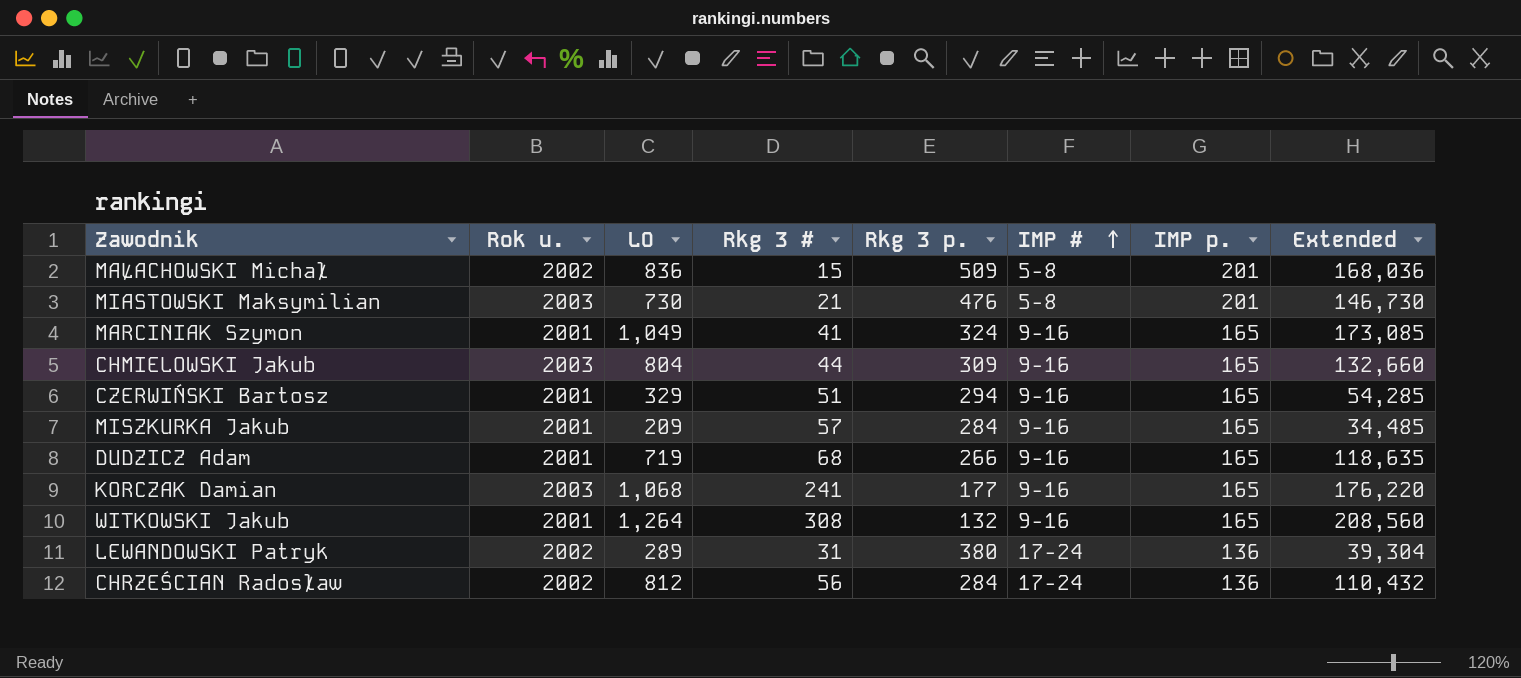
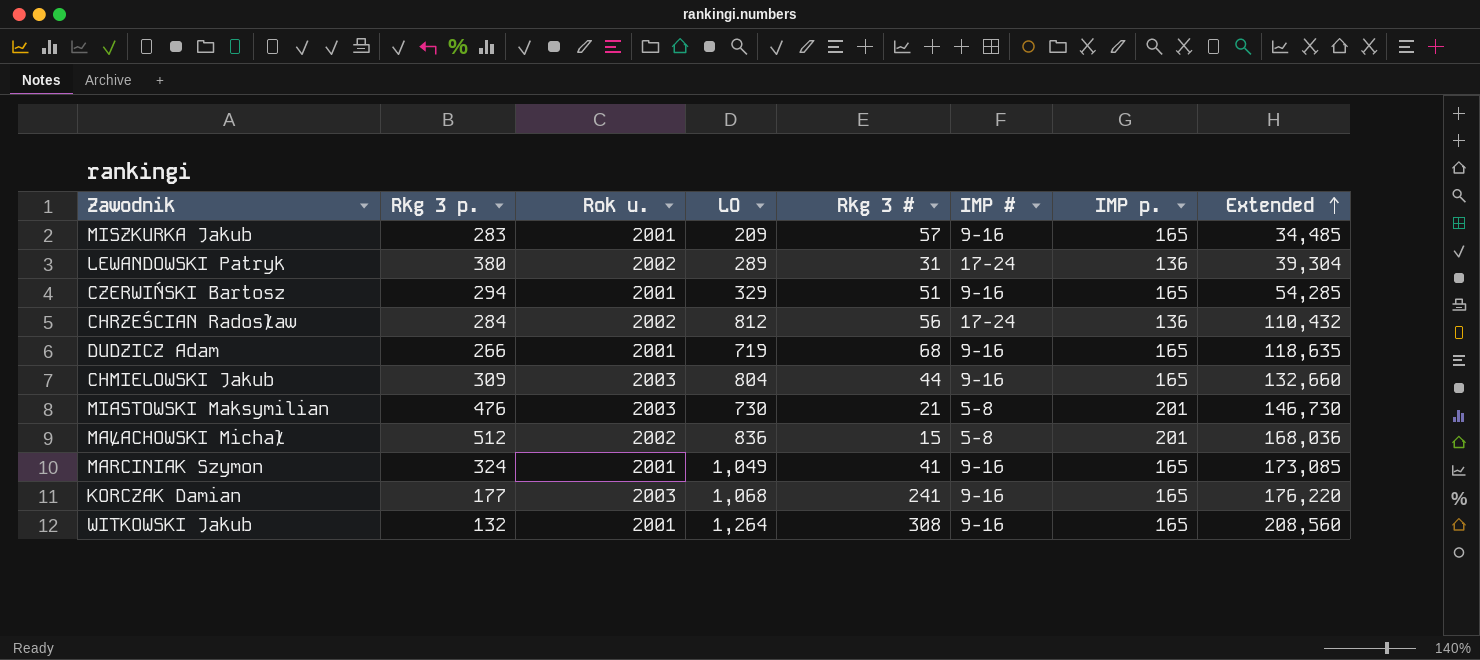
row order: IMP # ascending -> Extended ascending
column Rkg 3 p. | position: 5 -> 2
MISZKURKA Jakub | Rkg 3 p.: 284 -> 283
MAŁACHOWSKI Michał | Rkg 3 p.: 509 -> 512

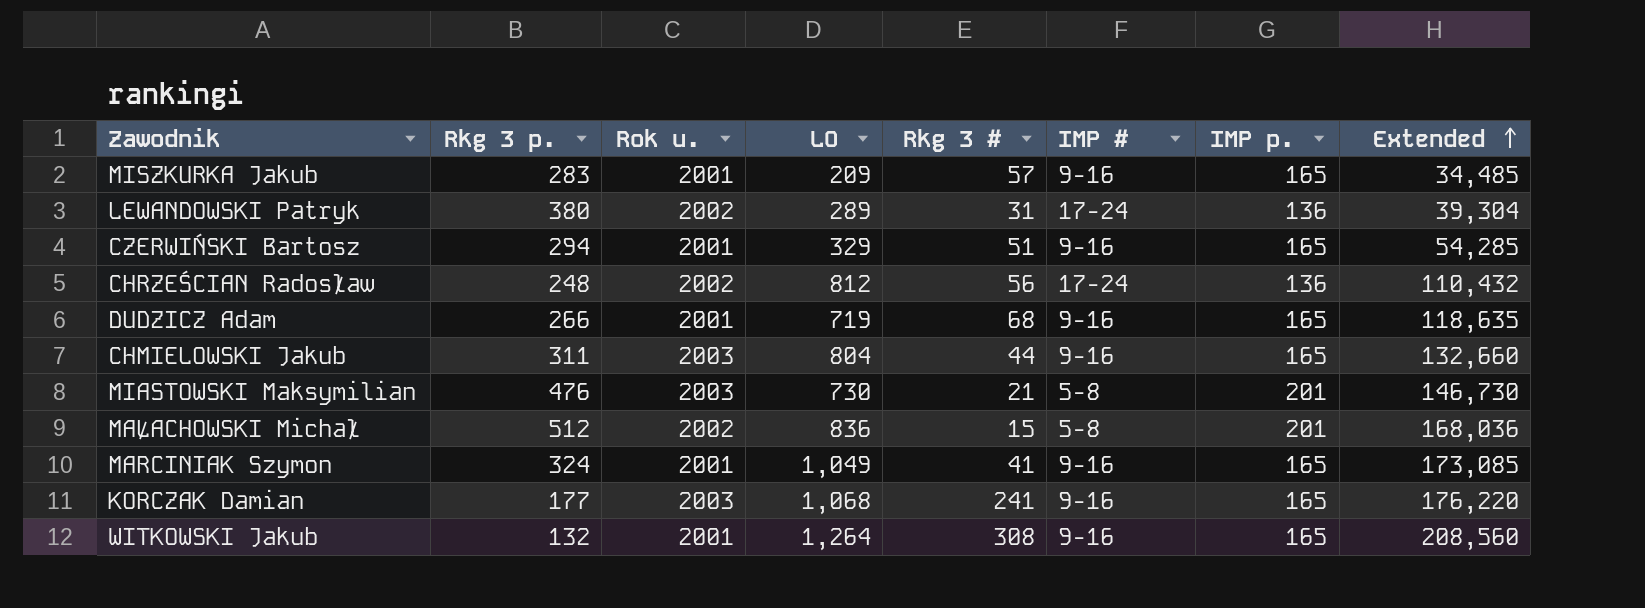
CHRZEŚCIAN Radosław | Rkg 3 p.: 284 -> 248
CHMIELOWSKI Jakub | Rkg 3 p.: 309 -> 311

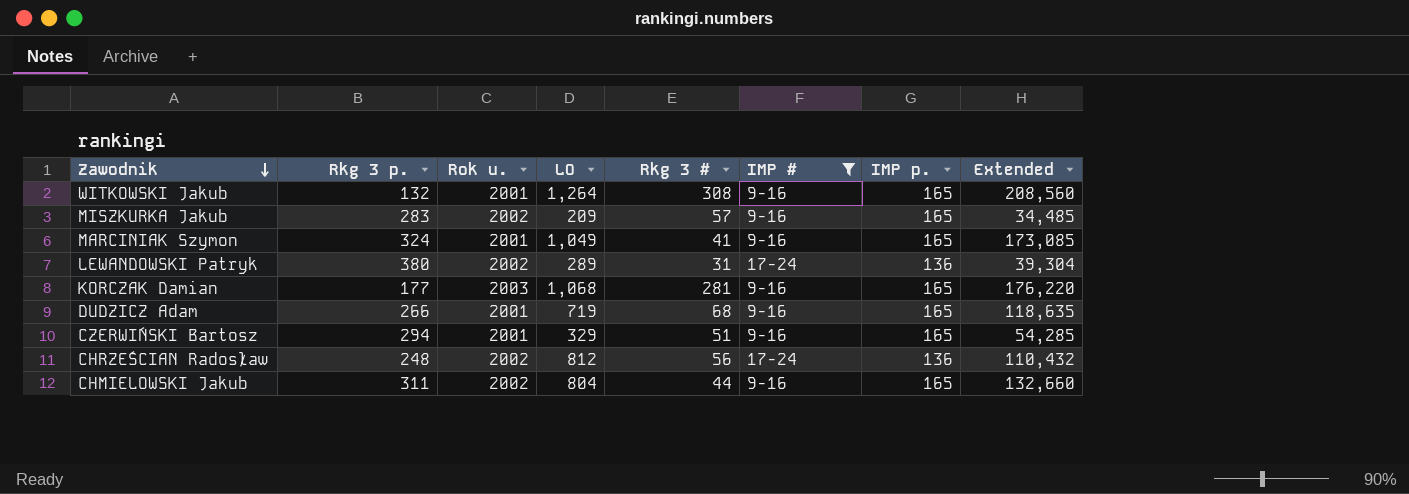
filter: none -> IMP # != 5-8
row order: Extended ascending -> Zawodnik descending
MISZKURKA Jakub | Rok u.: 2001 -> 2002
KORCZAK Damian | Rkg 3 #: 241 -> 281
CHMIELOWSKI Jakub | Rok u.: 2003 -> 2002

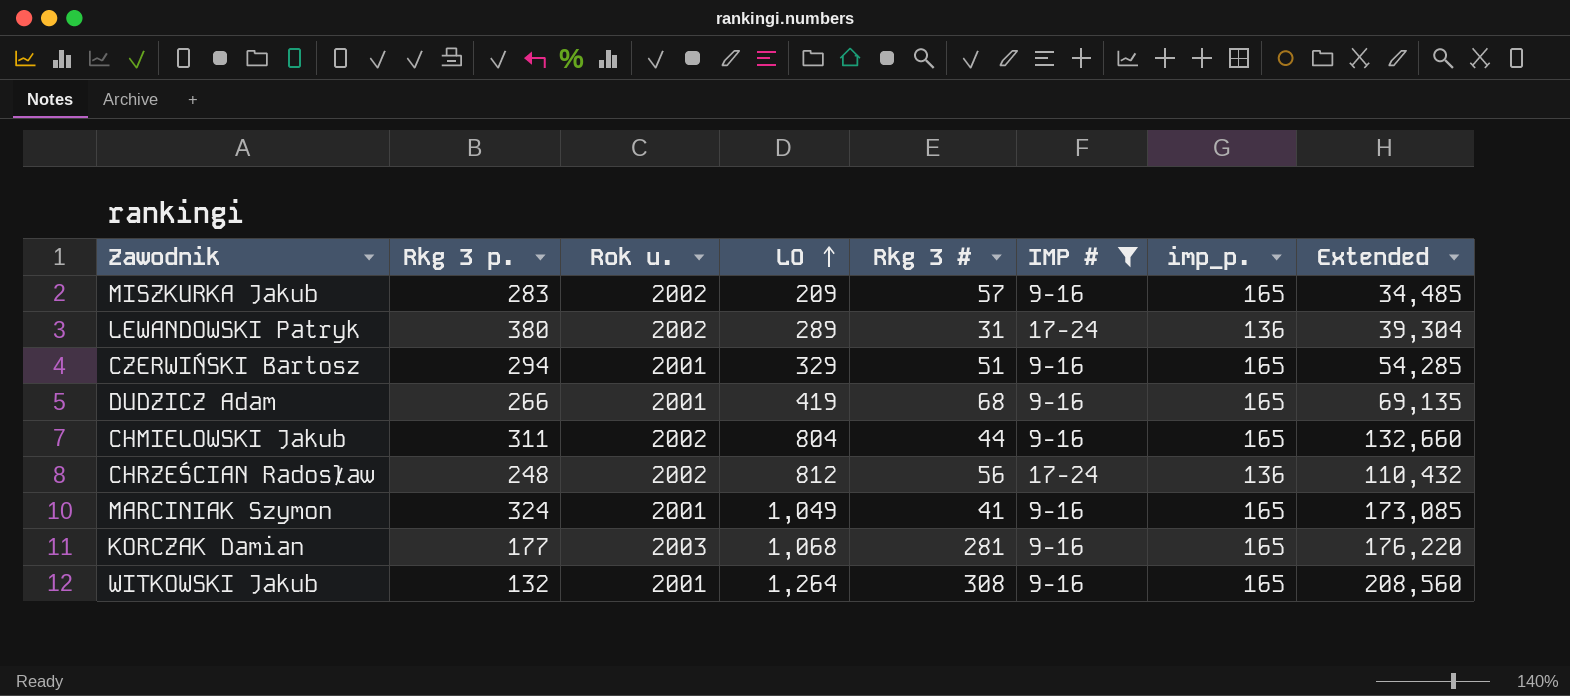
row order: Zawodnik descending -> LO ascending
column name: IMP p. -> imp_p.
DUDZICZ Adam | LO: 719 -> 419
DUDZICZ Adam | Extended: 118,635 -> 69,135

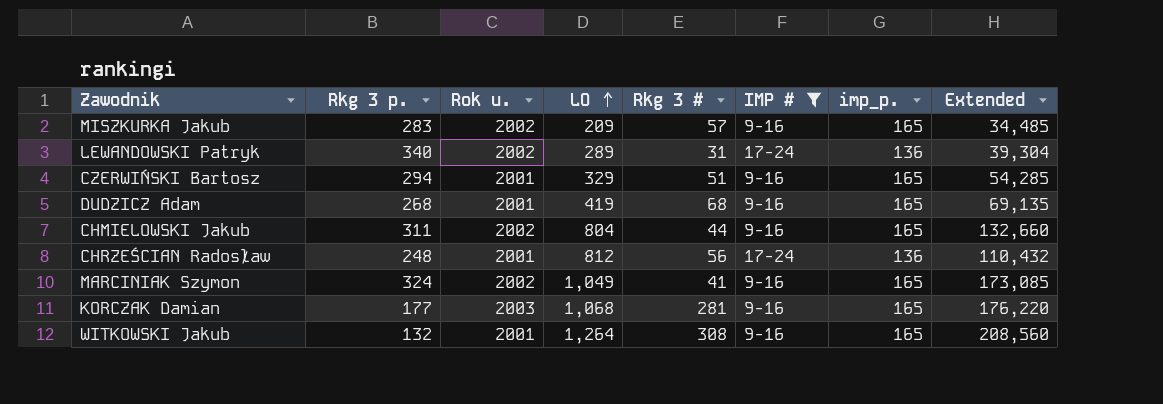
LEWANDOWSKI Patryk | Rkg 3 p.: 380 -> 340
DUDZICZ Adam | Rkg 3 p.: 266 -> 268
CHRZEŚCIAN Radosław | Rok u.: 2002 -> 2001
MARCINIAK Szymon | Rok u.: 2001 -> 2002

